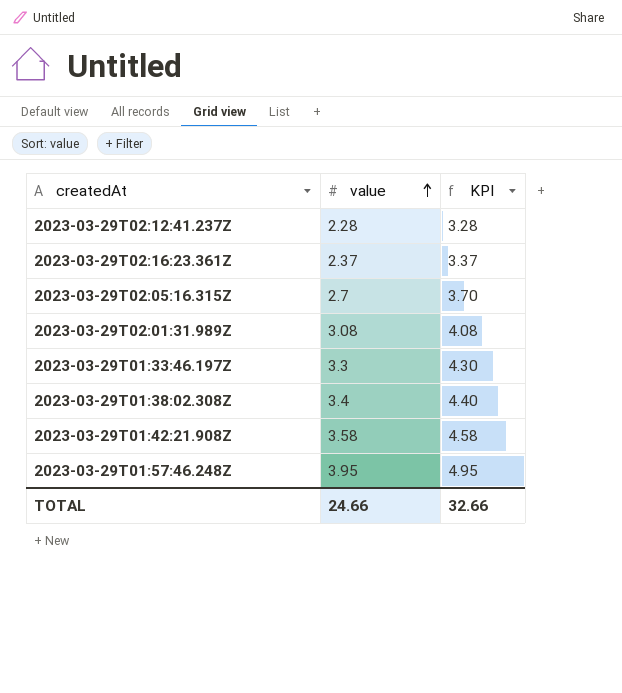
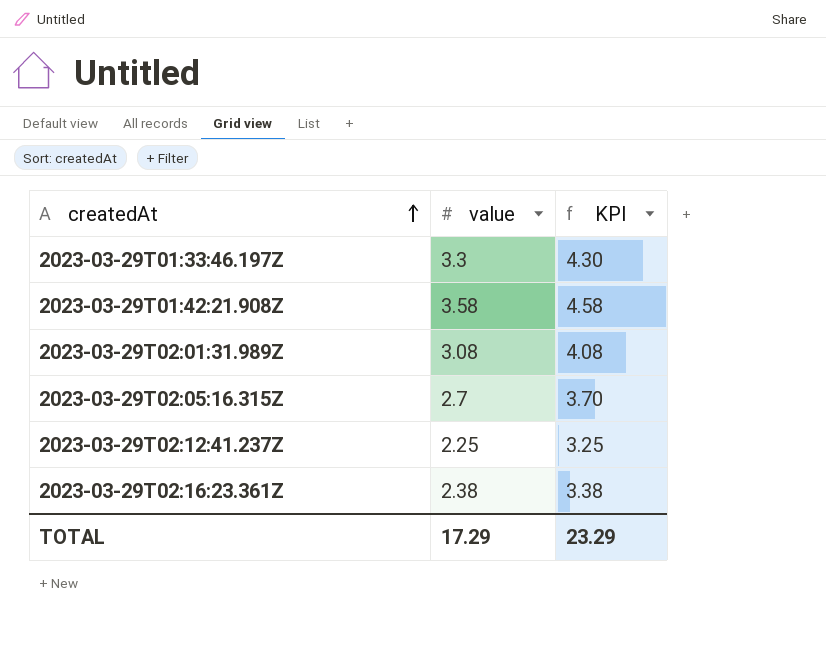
row order: value ascending -> createdAt ascending
row 2023-03-29T01:38:02.308Z: 3.4 | 4.40 -> none
row 2023-03-29T01:57:46.248Z: 3.95 | 4.95 -> none
2023-03-29T02:12:41.237Z | value: 2.28 -> 2.25
2023-03-29T02:12:41.237Z | KPI: 3.28 -> 3.25
2023-03-29T02:16:23.361Z | value: 2.37 -> 2.38
2023-03-29T02:16:23.361Z | KPI: 3.37 -> 3.38
TOTAL | value: 24.66 -> 17.29
TOTAL | KPI: 32.66 -> 23.29

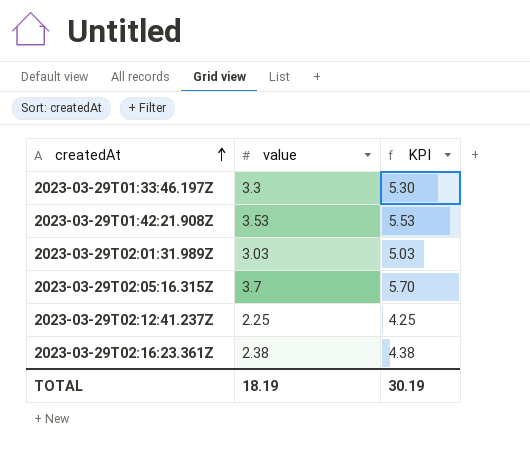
column KPI | formula: [value] + 1 -> [value] + 2
2023-03-29T01:42:21.908Z | value: 3.58 -> 3.53
2023-03-29T02:01:31.989Z | value: 3.08 -> 3.03
2023-03-29T02:05:16.315Z | value: 2.7 -> 3.7
TOTAL | value: 17.29 -> 18.19
TOTAL | KPI: 23.29 -> 30.19

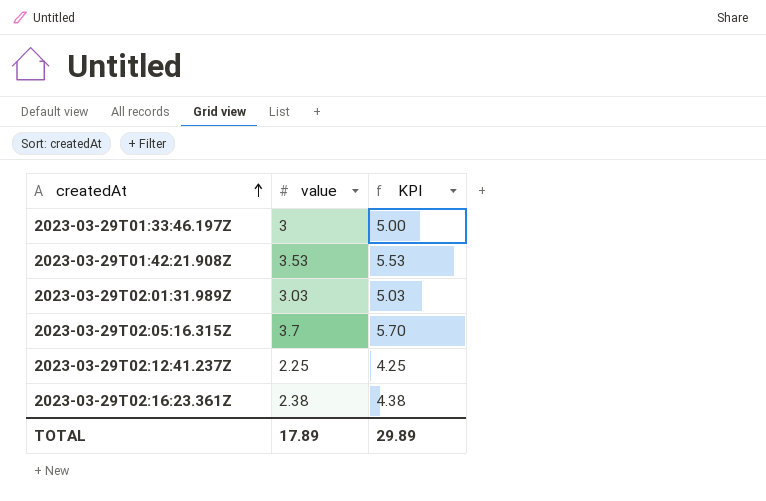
2023-03-29T01:33:46.197Z | value: 3.3 -> 3
2023-03-29T01:33:46.197Z | KPI: 5.30 -> 5.00
TOTAL | value: 18.19 -> 17.89
TOTAL | KPI: 30.19 -> 29.89

